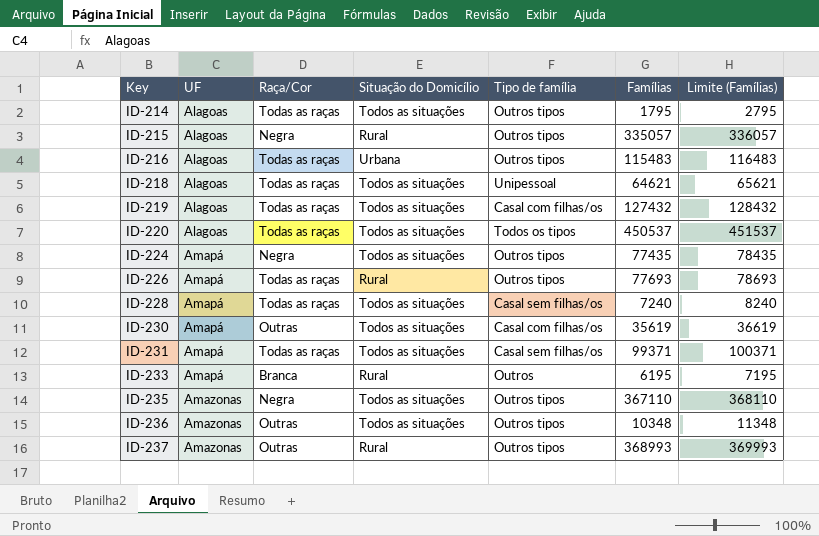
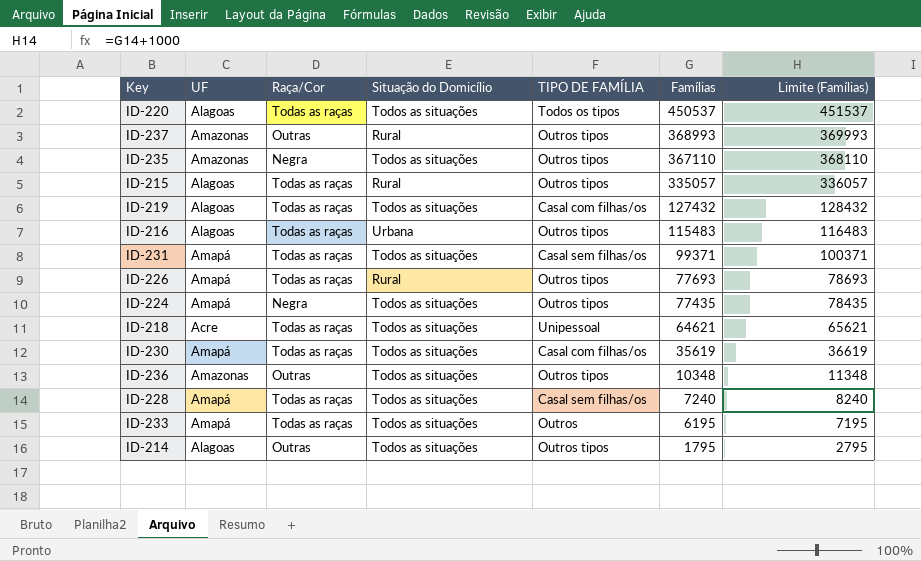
row order: Key ascending -> Famílias descending
column name: Tipo de família -> TIPO DE FAMÍLIA
ID-215 | Raça/Cor: Negra -> Todas as raças
ID-218 | UF: Alagoas -> Acre
ID-230 | Raça/Cor: Outras -> Todas as raças
ID-233 | Raça/Cor: Branca -> Todas as raças
ID-233 | Situação do Domicílio: Rural -> Todos as situações
ID-214 | Raça/Cor: Todas as raças -> Outras

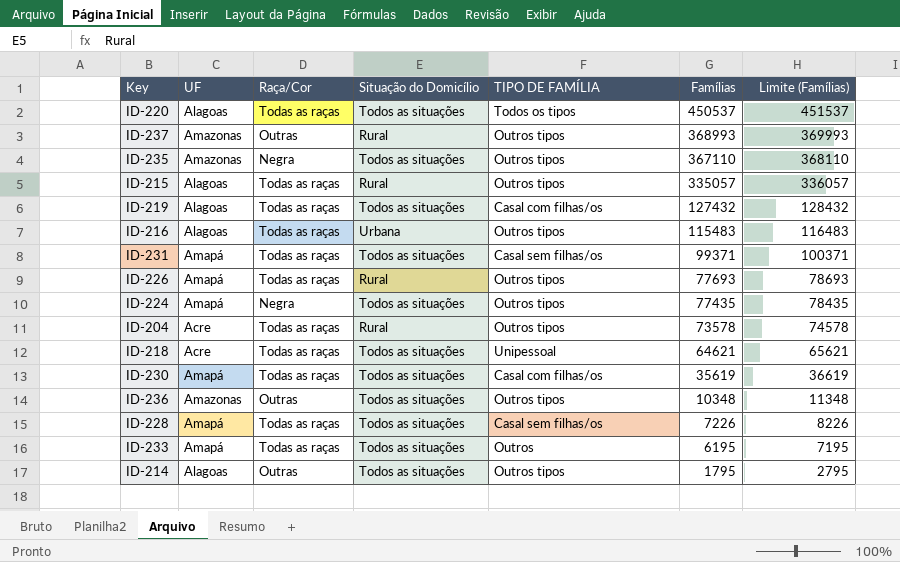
row ID-204: none -> Acre | Todas as raças | Rural | Outros tipos | 73578 | 74578
ID-228 | Famílias: 7240 -> 7226
ID-228 | Limite (Famílias): 8240 -> 8226

